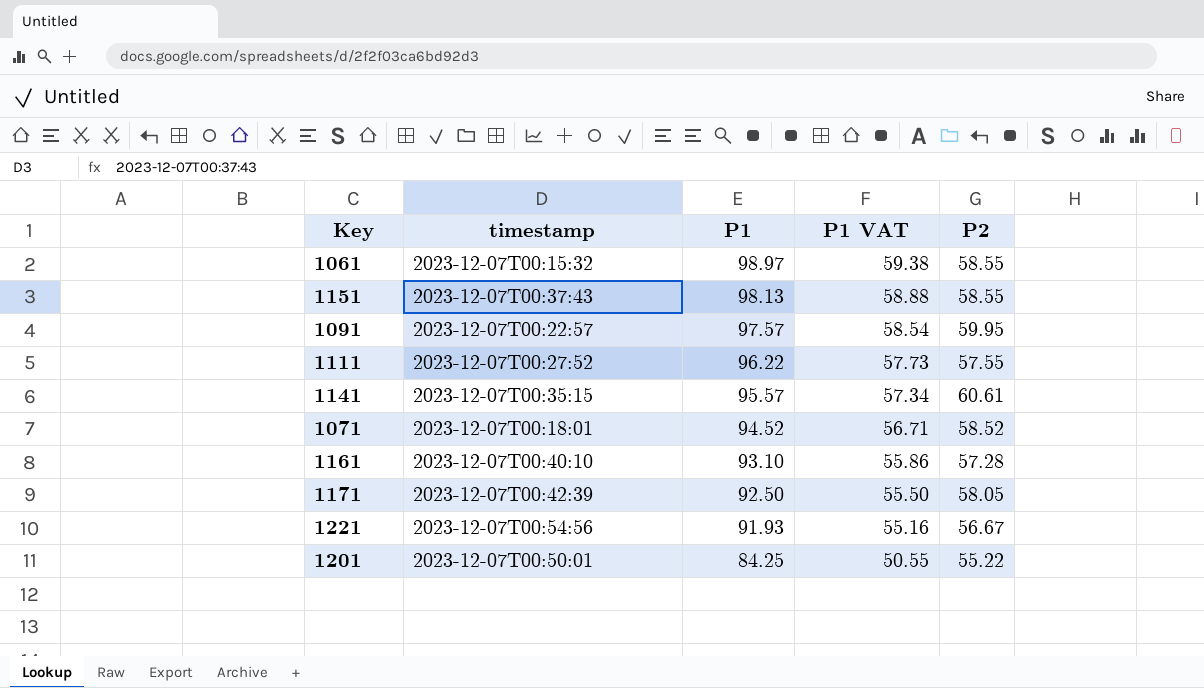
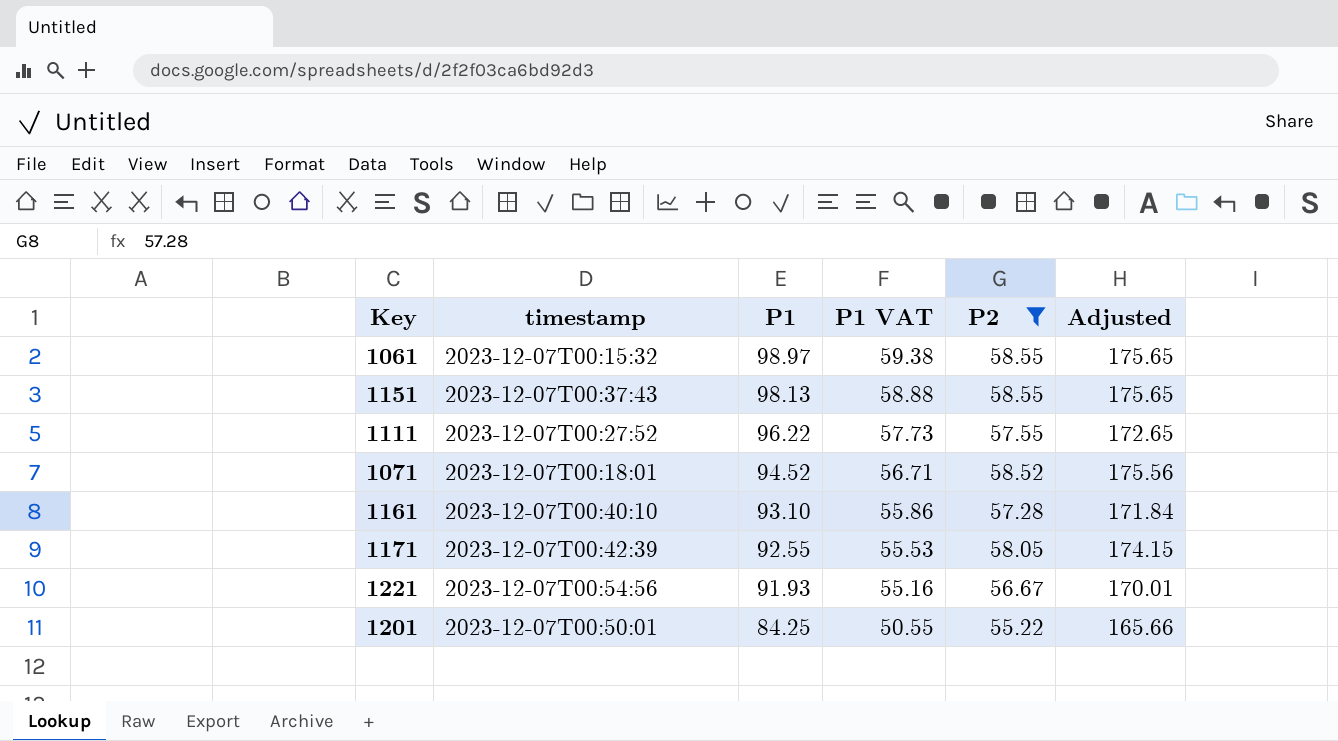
filter: none -> P2 <= 58.55
column Adjusted | formula: none -> [P2] * 3
1171 | P1: 92.50 -> 92.55
1171 | P1 VAT: 55.50 -> 55.53

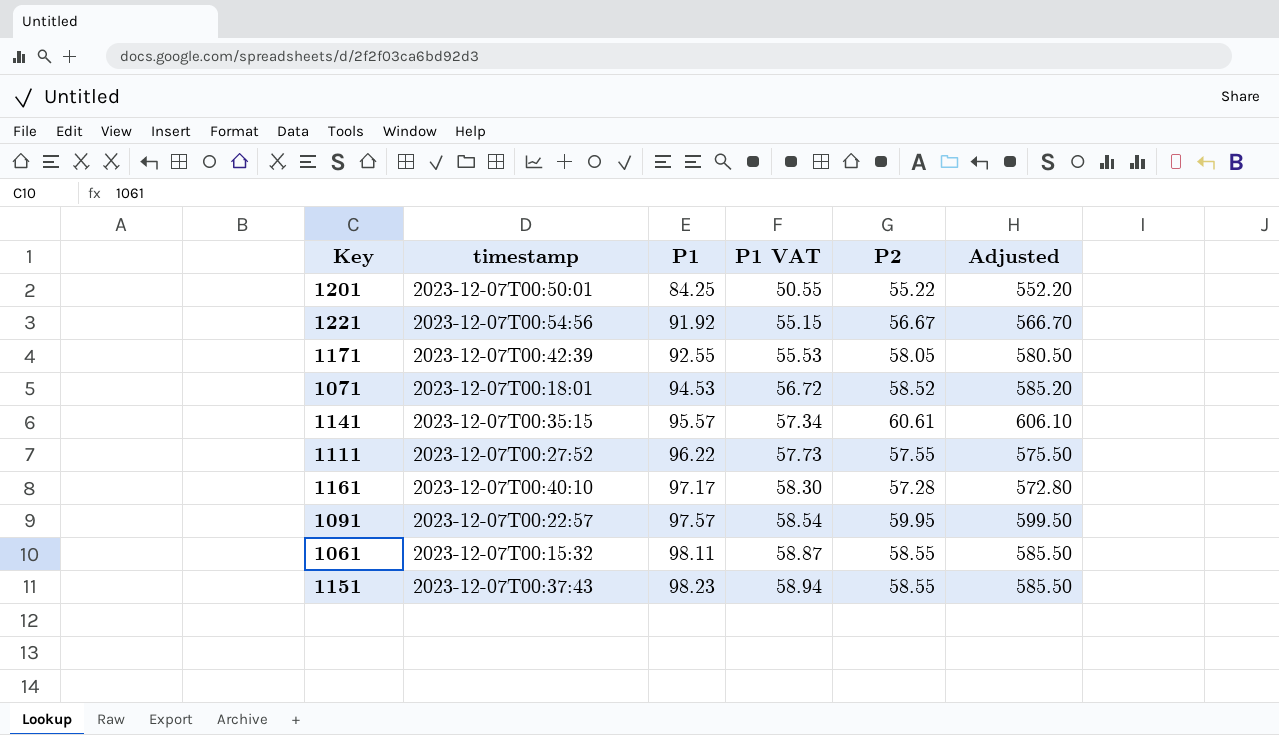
filter: P2 <= 58.55 -> none
row order: P1 descending -> P1 ascending
column Adjusted | formula: [P2] * 3 -> [P2] * 10
1221 | P1: 91.93 -> 91.92
1221 | P1 VAT: 55.16 -> 55.15
1071 | P1: 94.52 -> 94.53
1071 | P1 VAT: 56.71 -> 56.72
1161 | P1: 93.10 -> 97.17
1161 | P1 VAT: 55.86 -> 58.30
1061 | P1: 98.97 -> 98.11
1061 | P1 VAT: 59.38 -> 58.87
1151 | P1: 98.13 -> 98.23
1151 | P1 VAT: 58.88 -> 58.94

